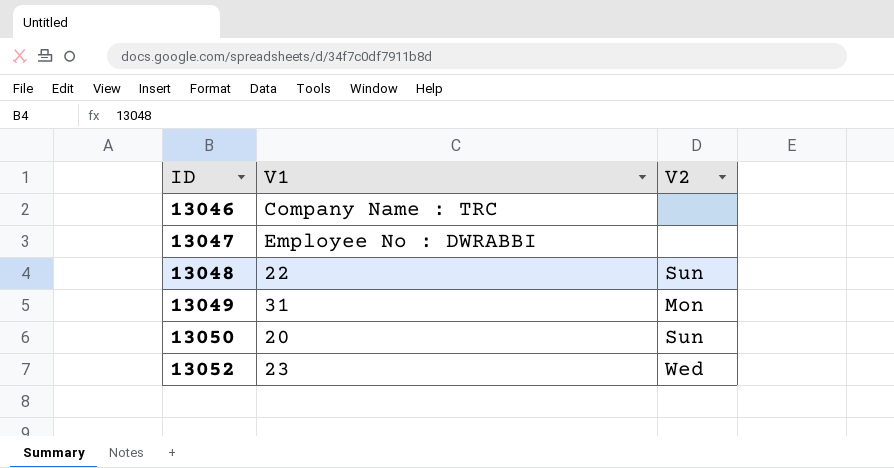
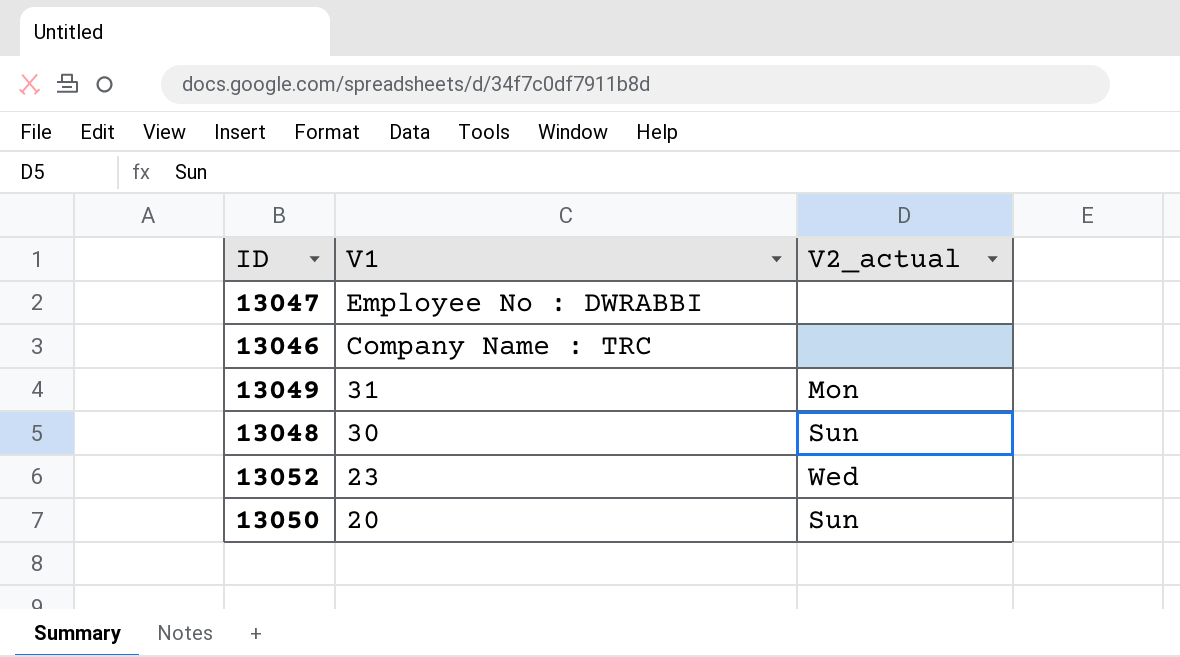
row order: ID ascending -> V1 descending
column name: V2 -> V2_actual
13048 | V1: 22 -> 30

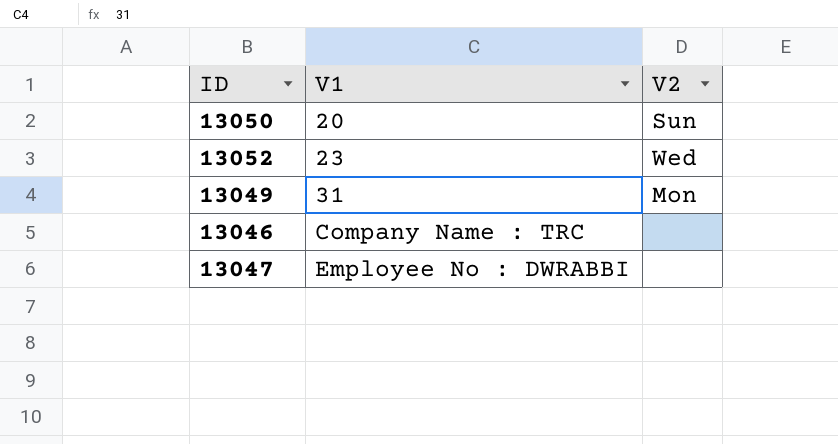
row order: V1 descending -> V1 ascending
column name: V2_actual -> V2
row 13048: 30 | Sun -> none

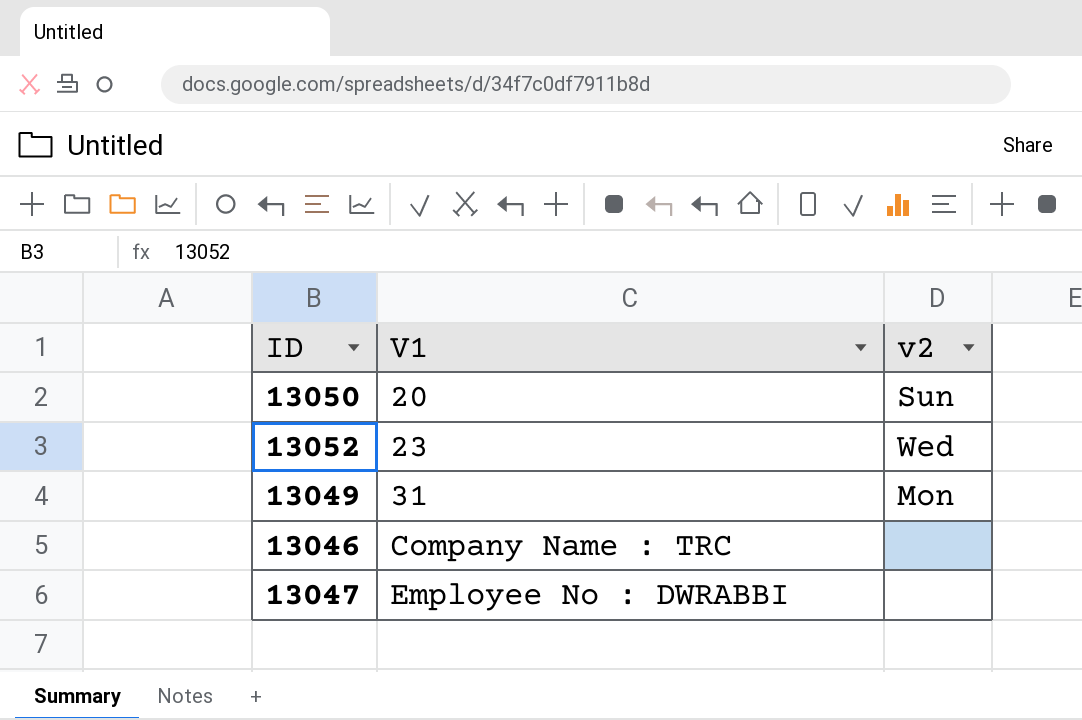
column name: V2 -> v2

